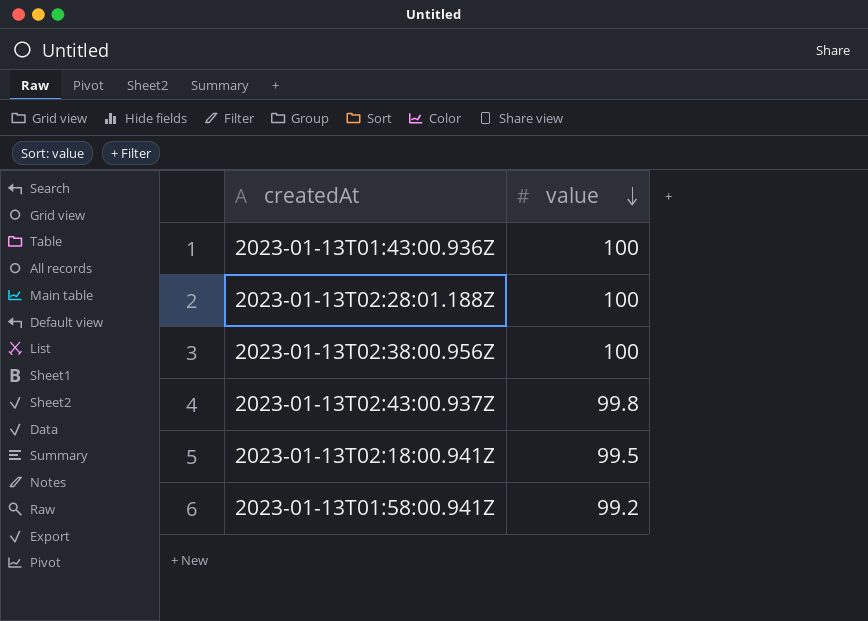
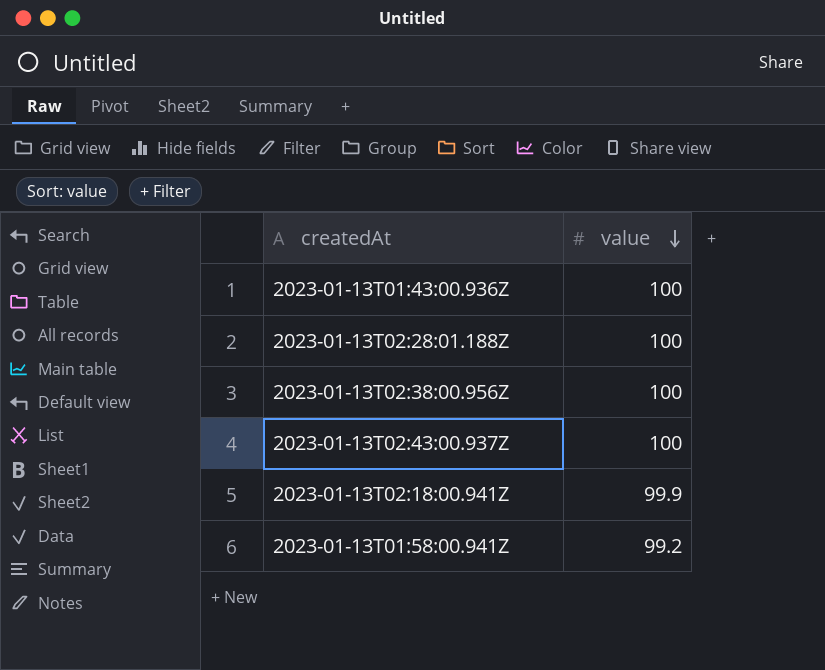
2023-01-13T02:43:00.937Z | value: 99.8 -> 100
2023-01-13T02:18:00.941Z | value: 99.5 -> 99.9

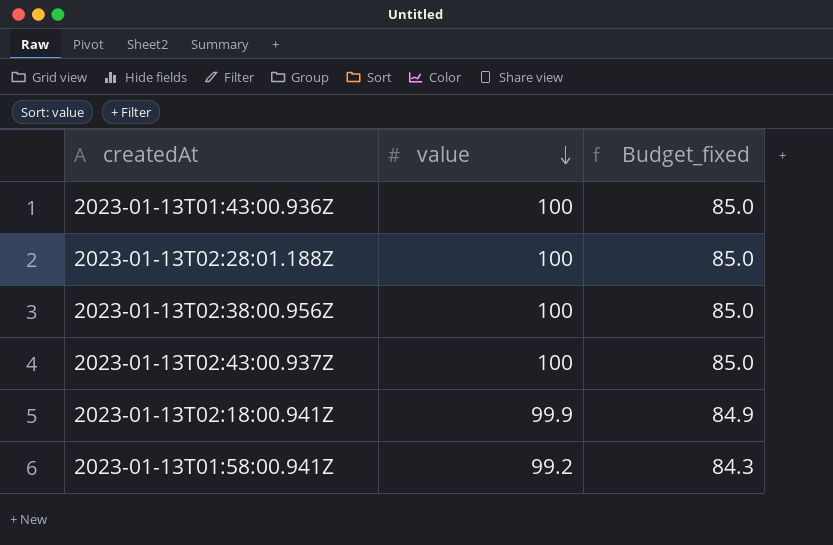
column Budget_fixed | formula: none -> [value] * 0.85

